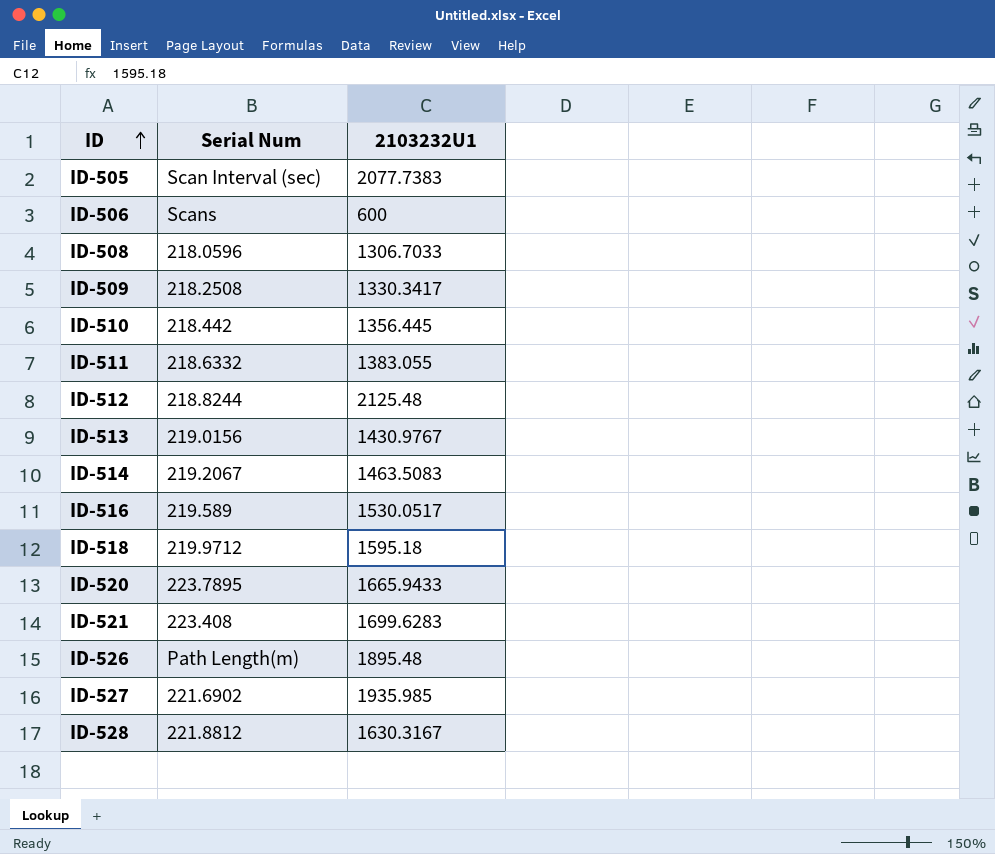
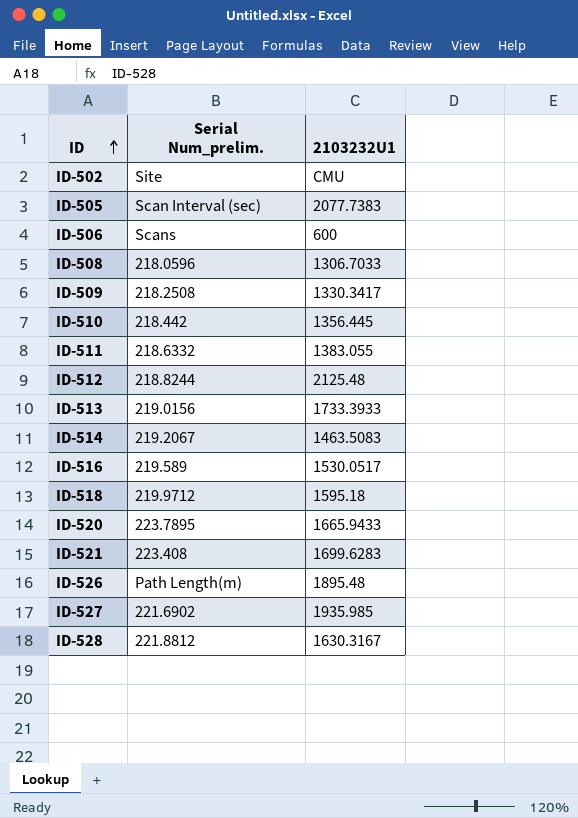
column name: Serial Num -> Serial Num_prelim.
row ID-502: none -> Site | CMU
ID-513 | 2103232U1: 1430.9767 -> 1733.3933

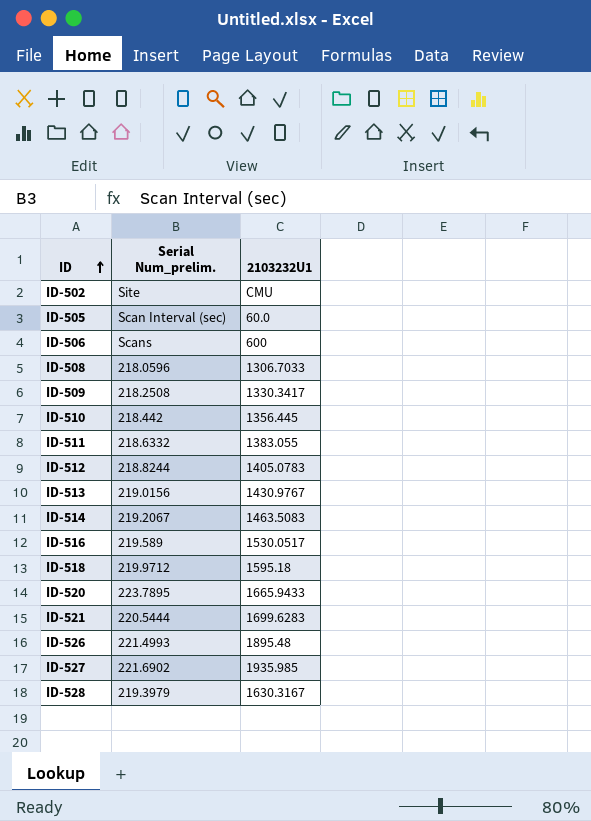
ID-505 | 2103232U1: 2077.7383 -> 60.0
ID-512 | 2103232U1: 2125.48 -> 1405.0783
ID-513 | 2103232U1: 1733.3933 -> 1430.9767
ID-521 | Serial Num_prelim.: 223.408 -> 220.5444
ID-526 | Serial Num_prelim.: Path Length(m) -> 221.4993
ID-528 | Serial Num_prelim.: 221.8812 -> 219.3979

